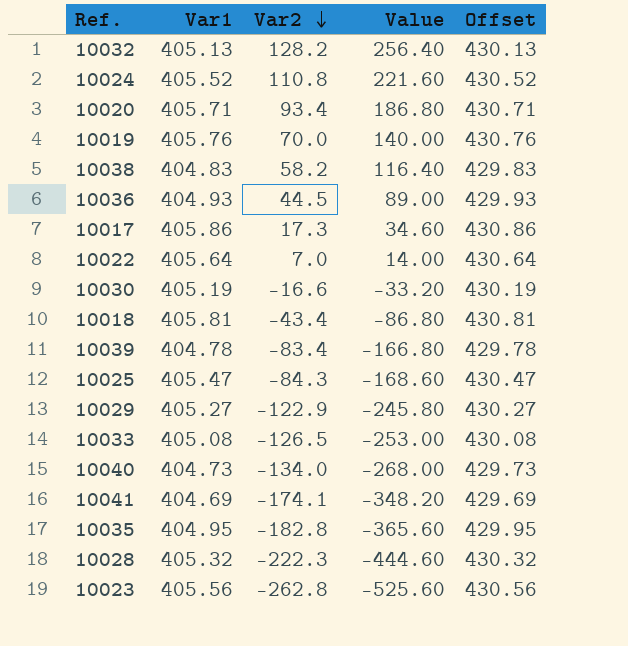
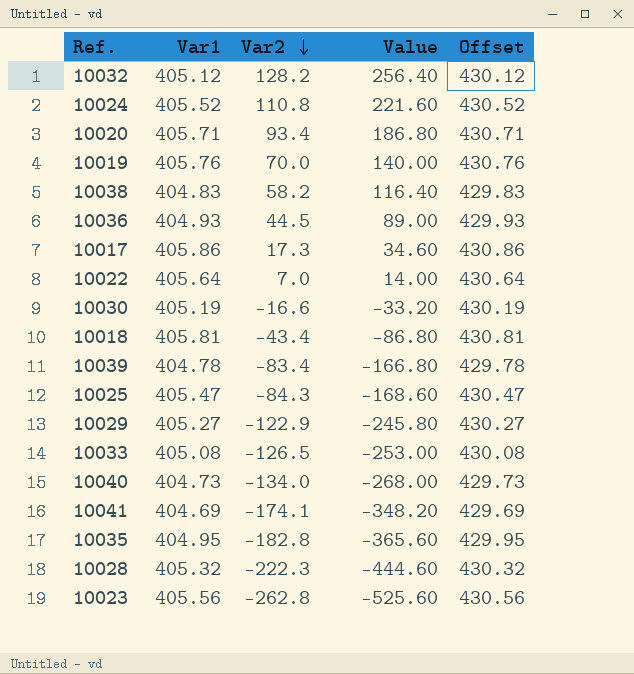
10032 | Var1: 405.13 -> 405.12
10032 | Offset: 430.13 -> 430.12

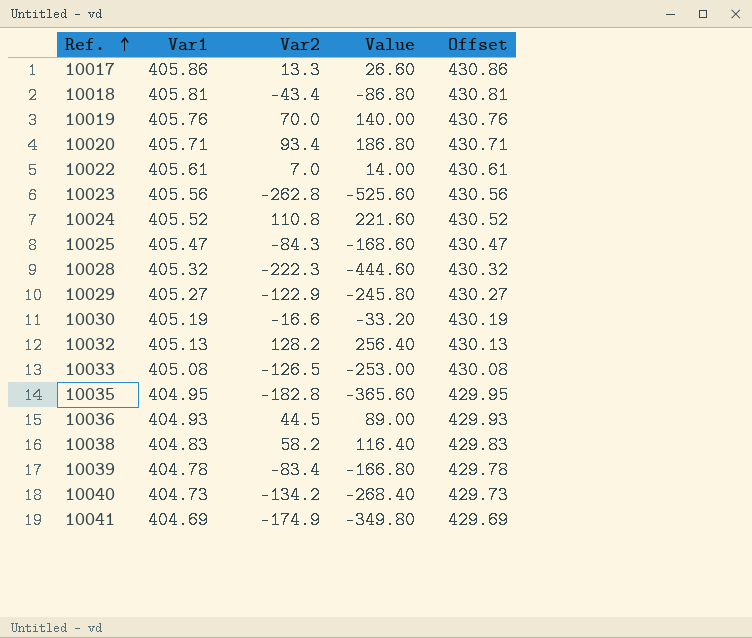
row order: Var2 descending -> Ref. ascending
10017 | Var2: 17.3 -> 13.3
10017 | Value: 34.60 -> 26.60
10022 | Var1: 405.64 -> 405.61
10022 | Offset: 430.64 -> 430.61
10032 | Var1: 405.12 -> 405.13
10032 | Offset: 430.12 -> 430.13
10040 | Var2: -134.0 -> -134.2
10040 | Value: -268.00 -> -268.40
10041 | Var2: -174.1 -> -174.9
10041 | Value: -348.20 -> -349.80

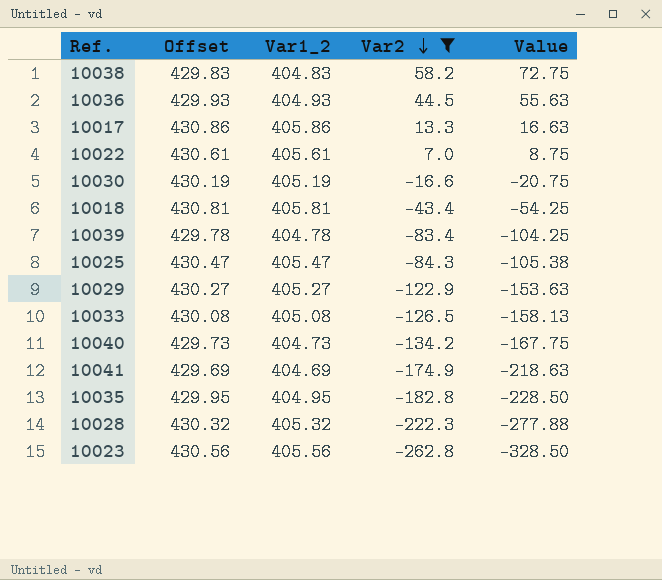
filter: none -> Var2 <= 58.2
row order: Ref. ascending -> Var2 descending
column Offset | position: 5 -> 2
column name: Var1 -> Var1_2
column Value | formula: [Var2] * 2 -> [Var2] * 1.25

